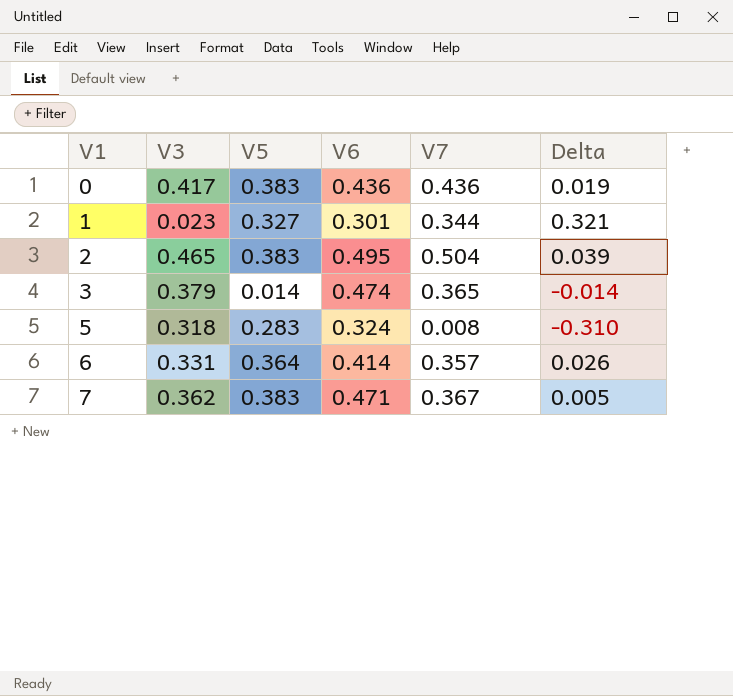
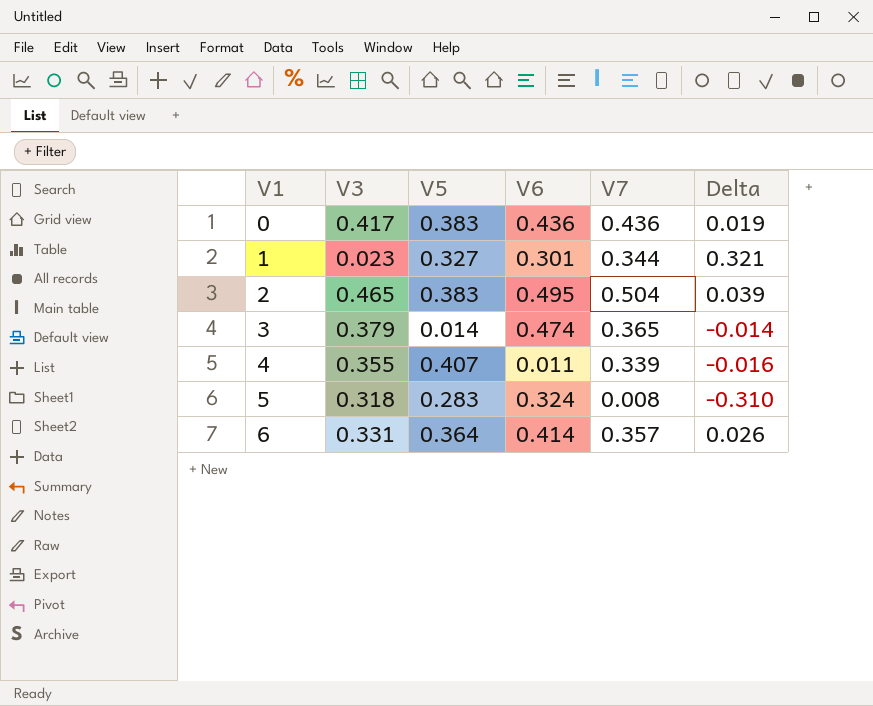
row 7: 0.362 | 0.383 | 0.471 | 0.367 | 0.005 -> none
row 4: none -> 0.355 | 0.407 | 0.011 | 0.339 | -0.016

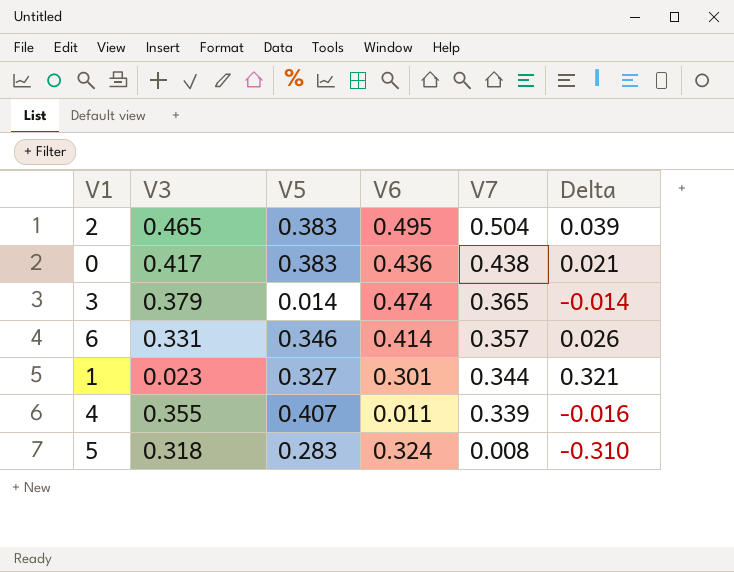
row order: V1 ascending -> V7 descending
0 | V7: 0.436 -> 0.438
0 | Delta: 0.019 -> 0.021
6 | V5: 0.364 -> 0.346

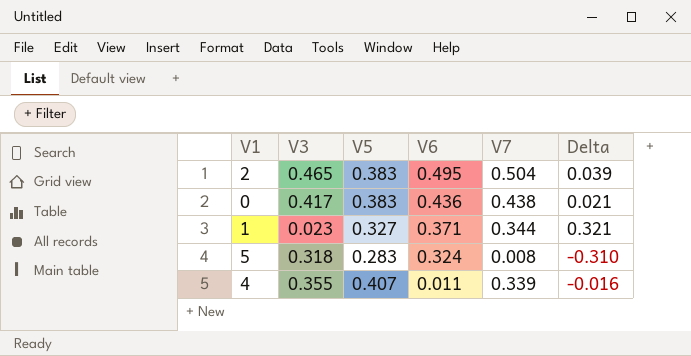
row order: V7 descending -> V6 descending
row 3: 0.379 | 0.014 | 0.474 | 0.365 | -0.014 -> none
row 6: 0.331 | 0.346 | 0.414 | 0.357 | 0.026 -> none
1 | V6: 0.301 -> 0.371

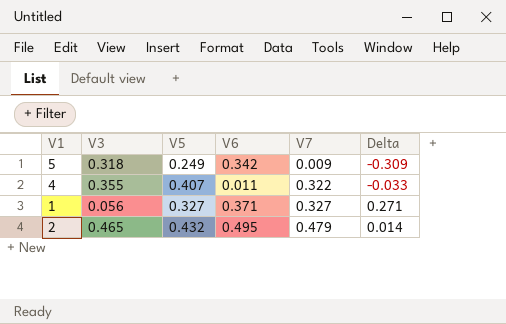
row order: V6 descending -> V7 ascending
row 0: 0.417 | 0.383 | 0.436 | 0.438 | 0.021 -> none
5 | V5: 0.283 -> 0.249
5 | V6: 0.324 -> 0.342
5 | V7: 0.008 -> 0.009
5 | Delta: -0.310 -> -0.309
4 | V7: 0.339 -> 0.322
4 | Delta: -0.016 -> -0.033
1 | V3: 0.023 -> 0.056
1 | V7: 0.344 -> 0.327
1 | Delta: 0.321 -> 0.271
2 | V5: 0.383 -> 0.432
2 | V7: 0.504 -> 0.479
2 | Delta: 0.039 -> 0.014

